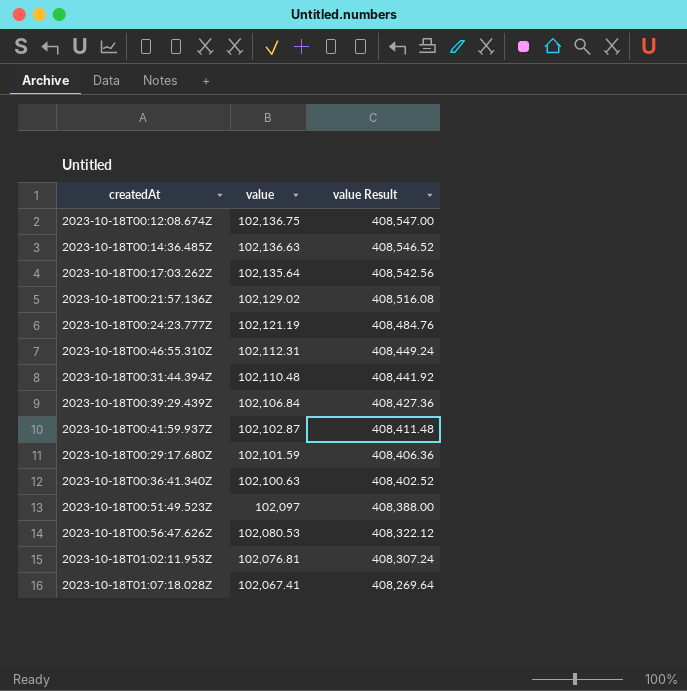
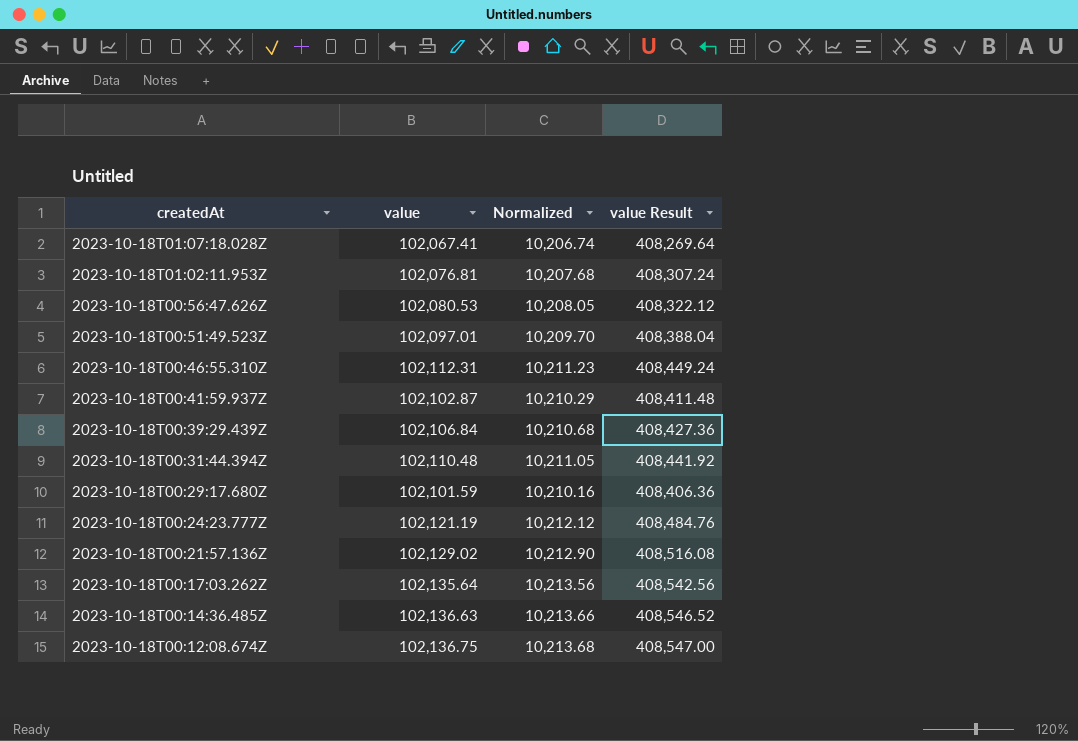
row order: value descending -> createdAt descending
column Normalized | formula: none -> [value] * 0.1
row 2023-10-18T00:36:41.340Z: 102,100.63 | 408,402.52 -> none
2023-10-18T00:51:49.523Z | value: 102,097 -> 102,097.01
2023-10-18T00:51:49.523Z | value Result: 408,388.00 -> 408,388.04

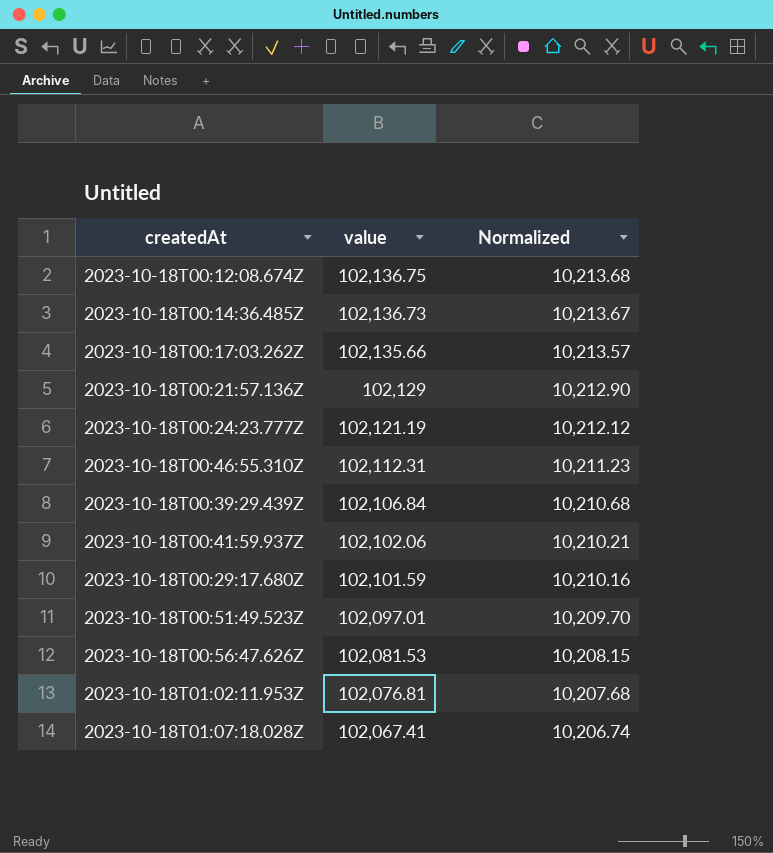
row order: createdAt descending -> value descending
column value Result | formula: [value] * 4 -> none
row 2023-10-18T00:31:44.394Z: 102,110.48 | 10,211.05 | 408,441.92 -> none
2023-10-18T00:14:36.485Z | value: 102,136.63 -> 102,136.73
2023-10-18T00:14:36.485Z | Normalized: 10,213.66 -> 10,213.67
2023-10-18T00:17:03.262Z | value: 102,135.64 -> 102,135.66
2023-10-18T00:17:03.262Z | Normalized: 10,213.56 -> 10,213.57
2023-10-18T00:21:57.136Z | value: 102,129.02 -> 102,129
2023-10-18T00:41:59.937Z | value: 102,102.87 -> 102,102.06
2023-10-18T00:41:59.937Z | Normalized: 10,210.29 -> 10,210.21
2023-10-18T00:56:47.626Z | value: 102,080.53 -> 102,081.53
2023-10-18T00:56:47.626Z | Normalized: 10,208.05 -> 10,208.15

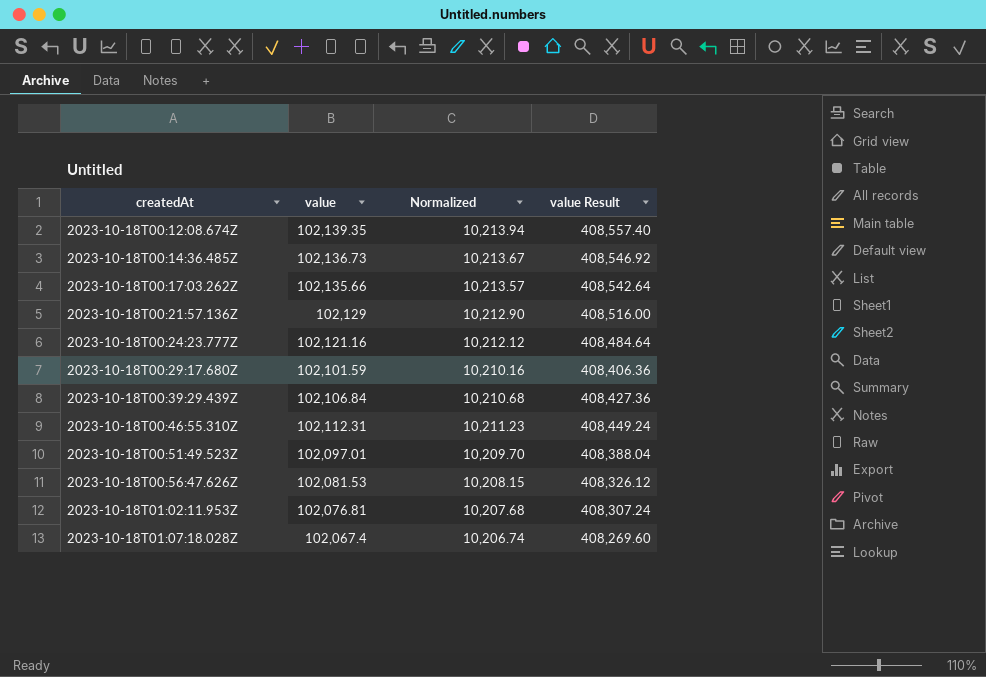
row order: value descending -> createdAt ascending
column value Result | formula: none -> [value] * 4
row 2023-10-18T00:41:59.937Z: 102,102.06 | 10,210.21 -> none
2023-10-18T00:12:08.674Z | value: 102,136.75 -> 102,139.35
2023-10-18T00:12:08.674Z | Normalized: 10,213.68 -> 10,213.94
2023-10-18T00:24:23.777Z | value: 102,121.19 -> 102,121.16
2023-10-18T01:07:18.028Z | value: 102,067.41 -> 102,067.4

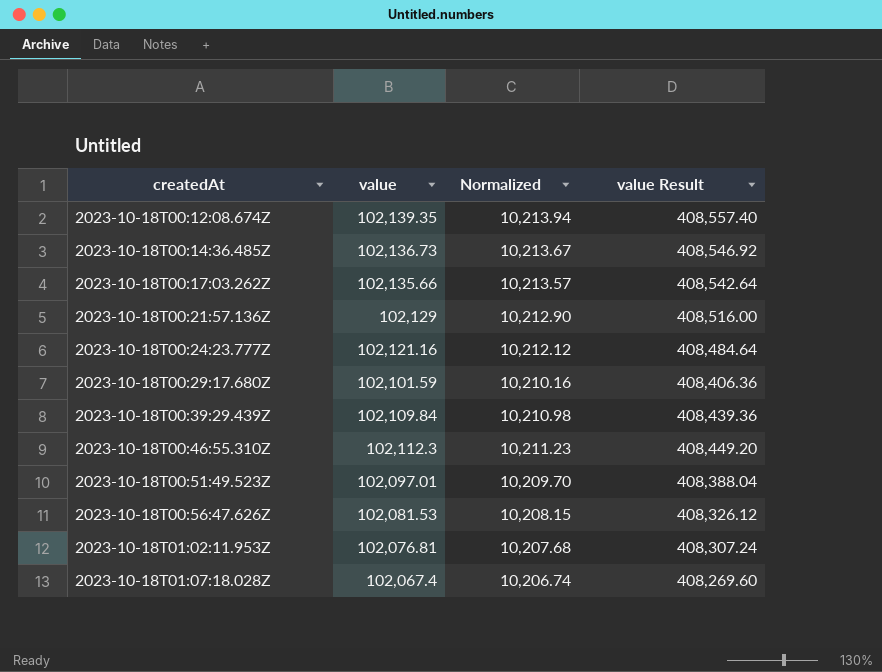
2023-10-18T00:39:29.439Z | value: 102,106.84 -> 102,109.84
2023-10-18T00:39:29.439Z | Normalized: 10,210.68 -> 10,210.98
2023-10-18T00:39:29.439Z | value Result: 408,427.36 -> 408,439.36
2023-10-18T00:46:55.310Z | value: 102,112.31 -> 102,112.3
2023-10-18T00:46:55.310Z | value Result: 408,449.24 -> 408,449.20

